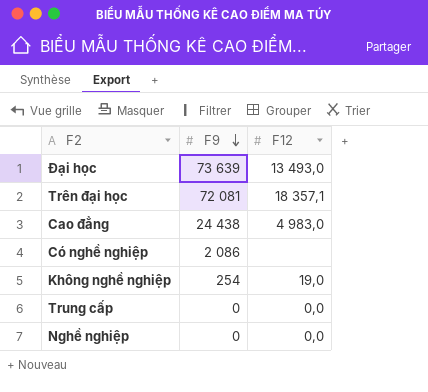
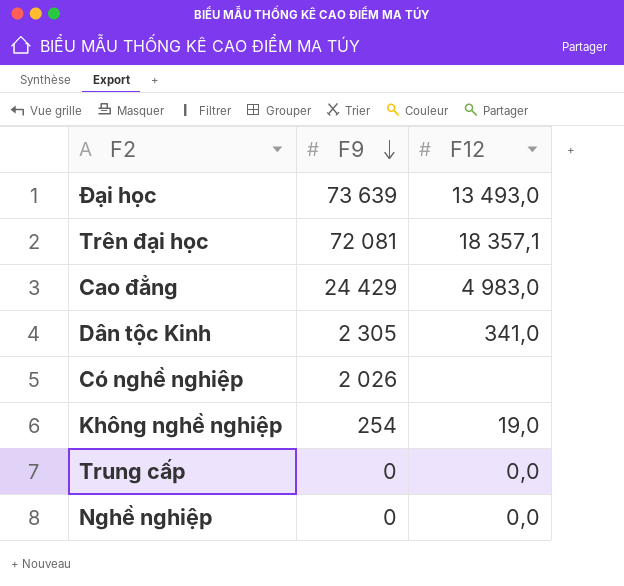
Cao đẳng | F9: 24 438 -> 24 429
row Dân tộc Kinh: none -> 2 305 | 341,0
Có nghề nghiệp | F9: 2 086 -> 2 026

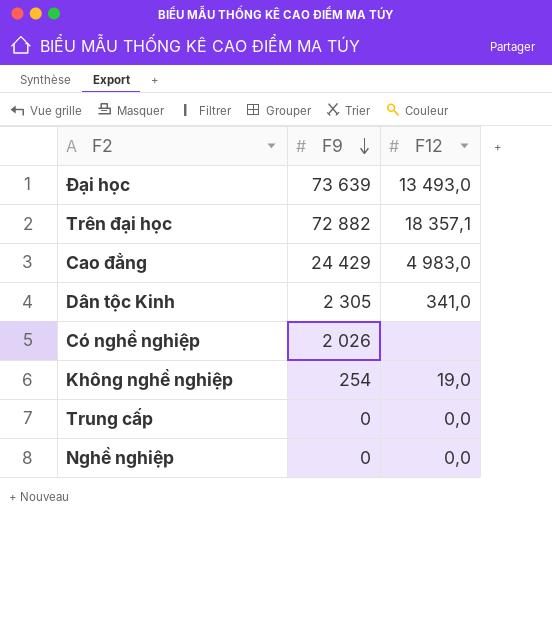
Trên đại học | F9: 72 081 -> 72 882

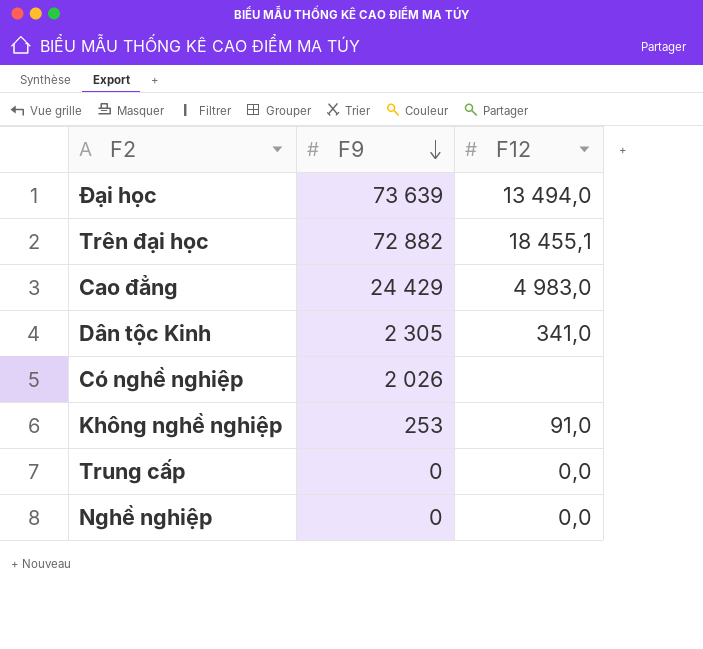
Đại học | F12: 13 493,0 -> 13 494,0
Trên đại học | F12: 18 357,1 -> 18 455,1
Không nghề nghiệp | F9: 254 -> 253
Không nghề nghiệp | F12: 19,0 -> 91,0

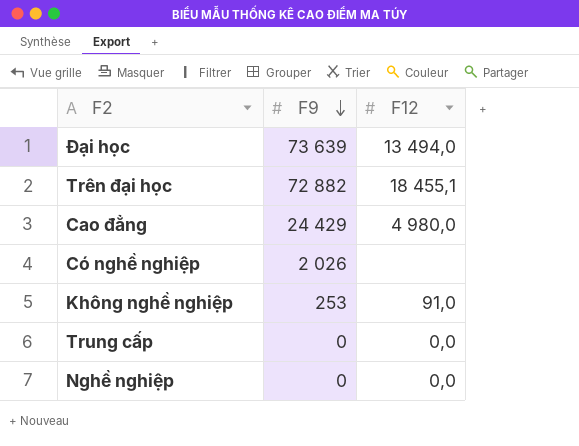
row Dân tộc Kinh: 2 305 | 341,0 -> none
Cao đẳng | F12: 4 983,0 -> 4 980,0

